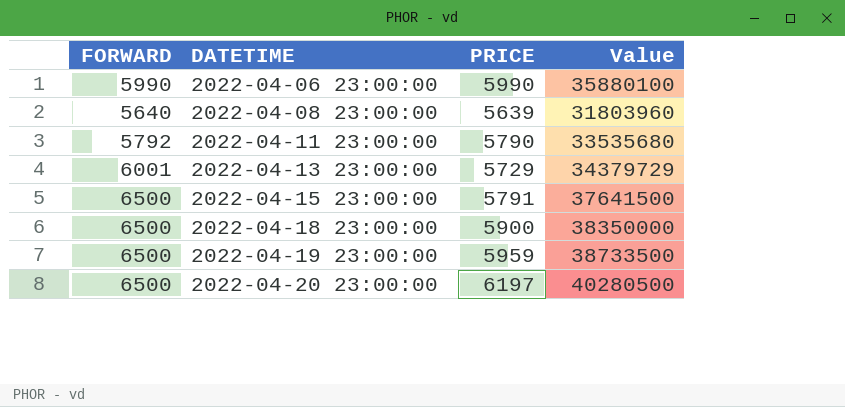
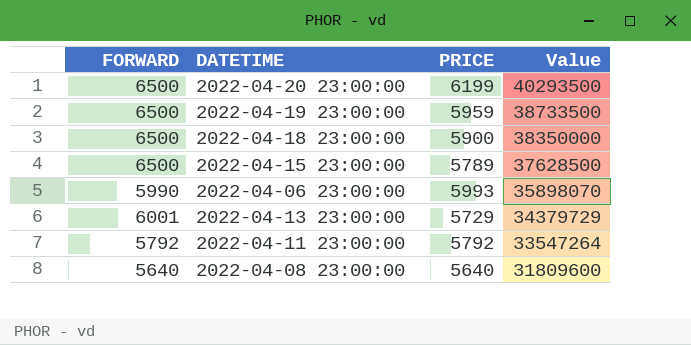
row order: DATETIME ascending -> Value descending
2022-04-20 23:00:00 | PRICE: 6197 -> 6199
2022-04-20 23:00:00 | Value: 40280500 -> 40293500
2022-04-15 23:00:00 | PRICE: 5791 -> 5789
2022-04-15 23:00:00 | Value: 37641500 -> 37628500
2022-04-06 23:00:00 | PRICE: 5990 -> 5993
2022-04-06 23:00:00 | Value: 35880100 -> 35898070
2022-04-11 23:00:00 | PRICE: 5790 -> 5792
2022-04-11 23:00:00 | Value: 33535680 -> 33547264
2022-04-08 23:00:00 | PRICE: 5639 -> 5640
2022-04-08 23:00:00 | Value: 31803960 -> 31809600

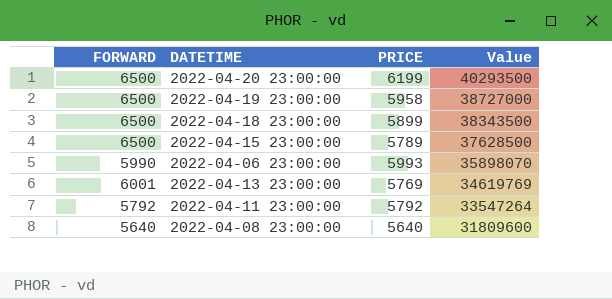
2022-04-19 23:00:00 | PRICE: 5959 -> 5958
2022-04-19 23:00:00 | Value: 38733500 -> 38727000
2022-04-18 23:00:00 | PRICE: 5900 -> 5899
2022-04-18 23:00:00 | Value: 38350000 -> 38343500
2022-04-13 23:00:00 | PRICE: 5729 -> 5769
2022-04-13 23:00:00 | Value: 34379729 -> 34619769

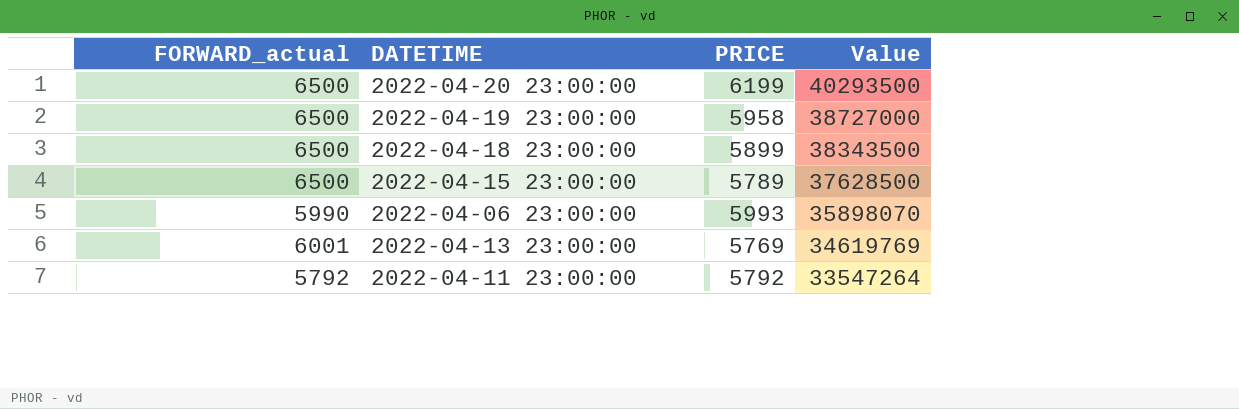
column name: FORWARD -> FORWARD_actual
row 2022-04-08 23:00:00: 5640 | 5640 | 31809600 -> none

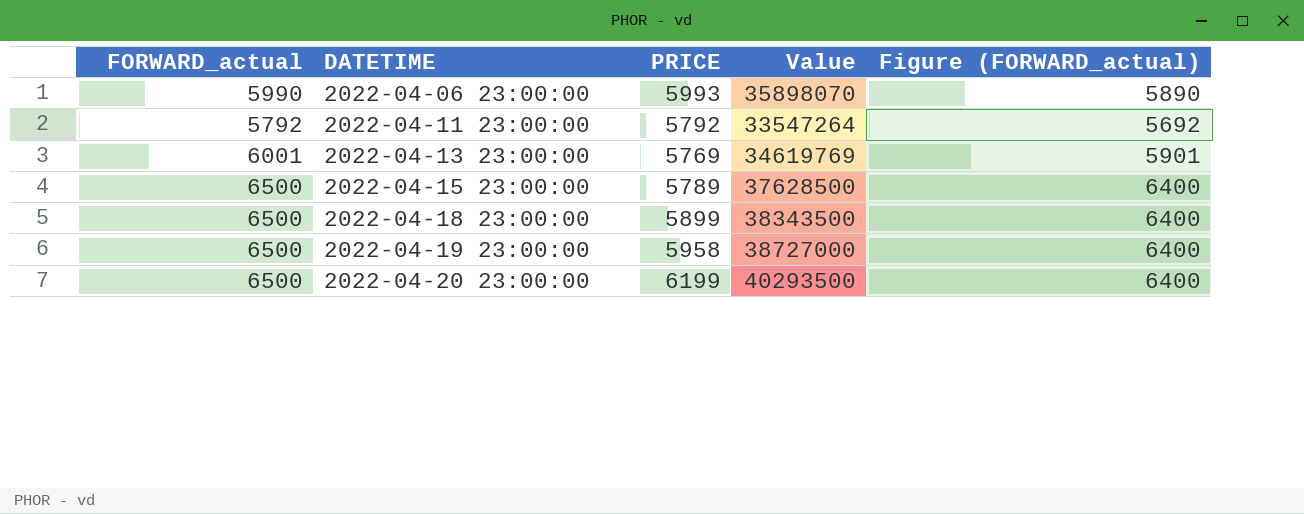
row order: Value descending -> DATETIME ascending
column Figure (FORWARD_actual) | formula: none -> [FORWARD_actual] - 100

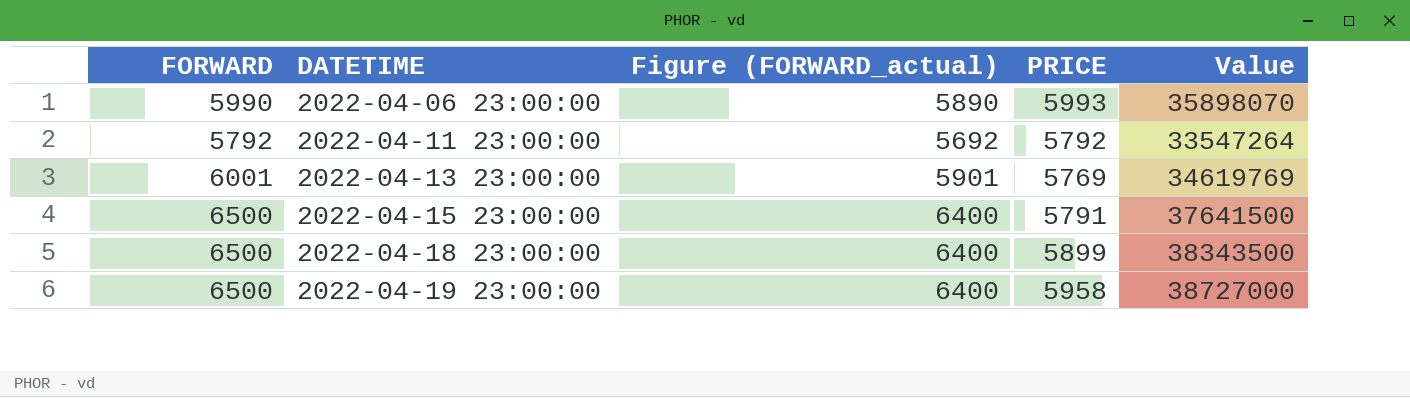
column name: FORWARD_actual -> FORWARD
column Figure (FORWARD_actual) | position: 5 -> 3
row 2022-04-20 23:00:00: 6500 | 6199 | 40293500 | 6400 -> none
2022-04-15 23:00:00 | PRICE: 5789 -> 5791
2022-04-15 23:00:00 | Value: 37628500 -> 37641500

